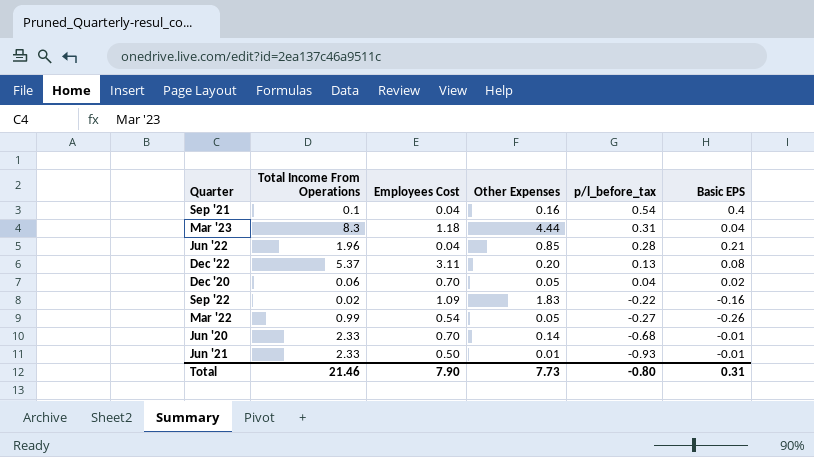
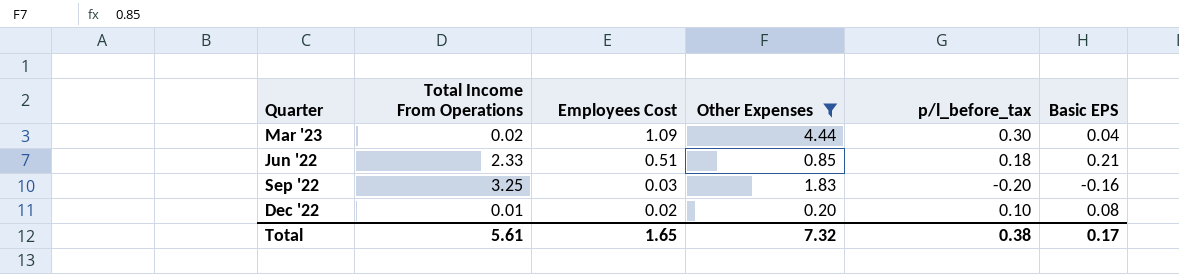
filter: none -> Other Expenses >= 0.20
row order: p/l_before_tax descending -> Employees Cost descending
Mar '23 | Total Income From Operations: 8.3 -> 0.02
Mar '23 | Employees Cost: 1.18 -> 1.09
Mar '23 | p/l_before_tax: 0.31 -> 0.30
Jun '22 | Total Income From Operations: 1.96 -> 2.33
Jun '22 | Employees Cost: 0.04 -> 0.51
Jun '22 | p/l_before_tax: 0.28 -> 0.18
Sep '22 | Total Income From Operations: 0.02 -> 3.25
Sep '22 | Employees Cost: 1.09 -> 0.03
Sep '22 | p/l_before_tax: -0.22 -> -0.20
Dec '22 | Total Income From Operations: 5.37 -> 0.01
Dec '22 | Employees Cost: 3.11 -> 0.02
Dec '22 | p/l_before_tax: 0.13 -> 0.10
Total | Total Income From Operations: 21.46 -> 5.61
Total | Employees Cost: 7.90 -> 1.65
Total | Other Expenses: 7.73 -> 7.32
Total | p/l_before_tax: -0.80 -> 0.38
Total | Basic EPS: 0.31 -> 0.17

